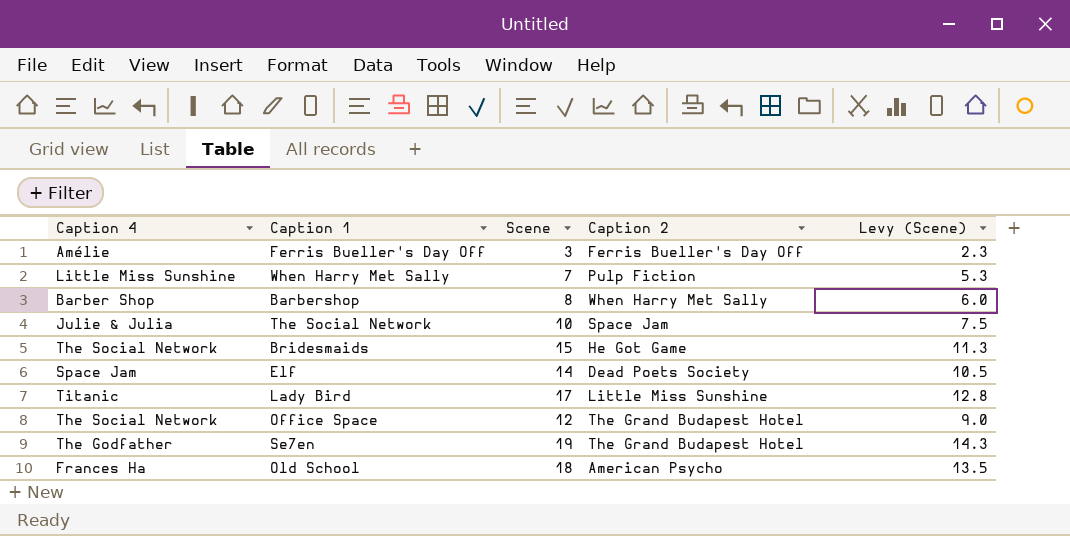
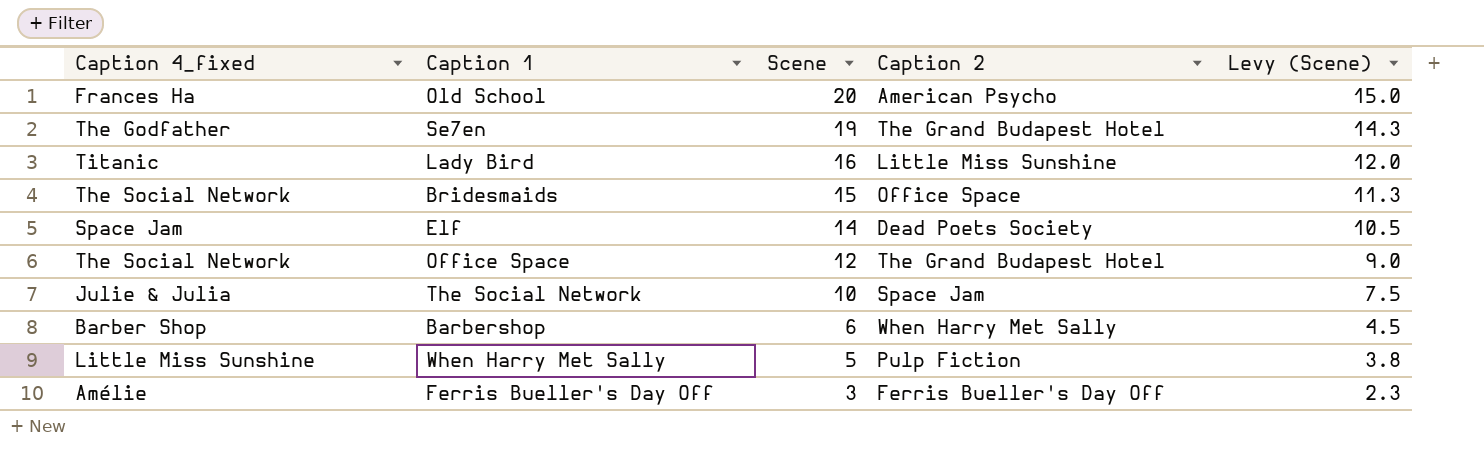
row order: none -> Scene descending
column name: Caption 4 -> Caption 4_fixed
Old School | Scene: 18 -> 20
Old School | Levy (Scene): 13.5 -> 15.0
Lady Bird | Scene: 17 -> 16
Lady Bird | Levy (Scene): 12.8 -> 12.0
Bridesmaids | Caption 2: He Got Game -> Office Space
Barbershop | Scene: 8 -> 6
Barbershop | Levy (Scene): 6.0 -> 4.5
When Harry Met Sally | Scene: 7 -> 5
When Harry Met Sally | Levy (Scene): 5.3 -> 3.8

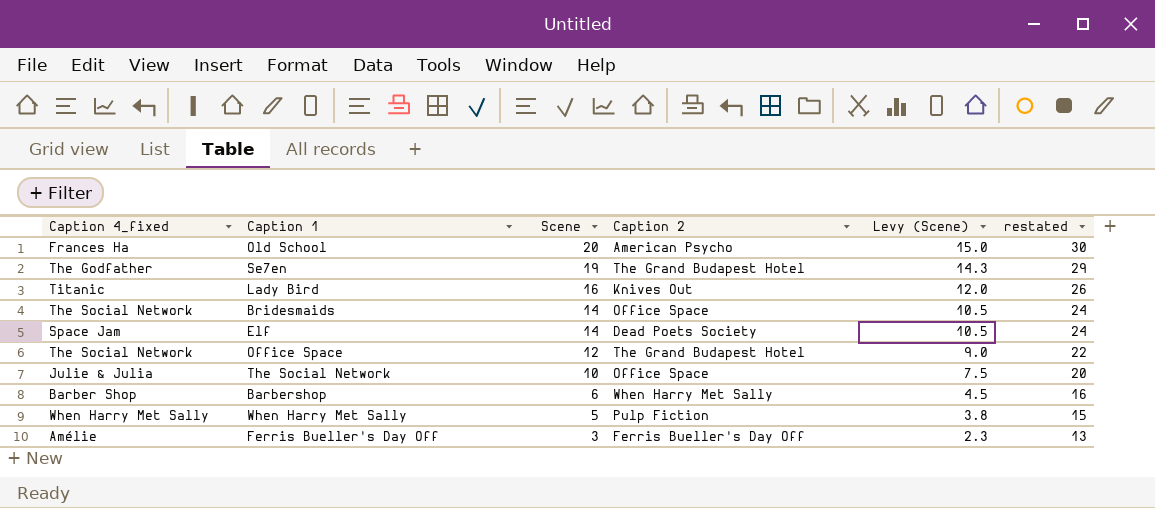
column restated | formula: none -> [Scene] + 10
Lady Bird | Caption 2: Little Miss Sunshine -> Knives Out
Bridesmaids | Scene: 15 -> 14
Bridesmaids | Levy (Scene): 11.3 -> 10.5
The Social Network | Caption 2: Space Jam -> Office Space
When Harry Met Sally | Caption 4_fixed: Little Miss Sunshine -> When Harry Met Sally

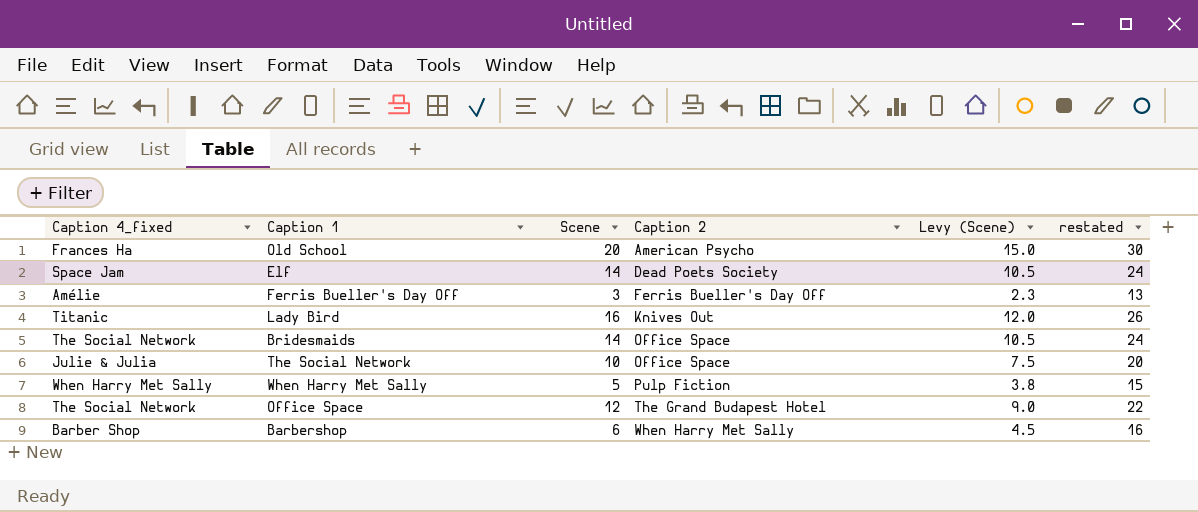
row order: Scene descending -> Caption 2 ascending
row Se7en: The Godfather | 19 | The Grand Budapest Hotel | 14.3 | 29 -> none

